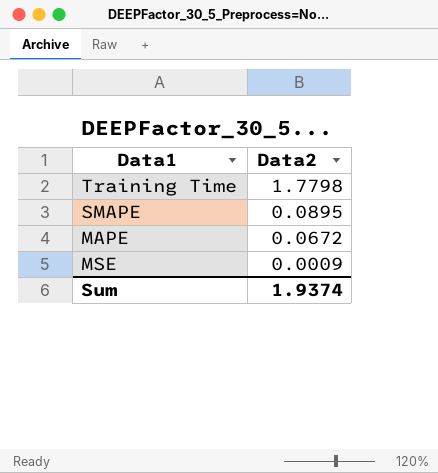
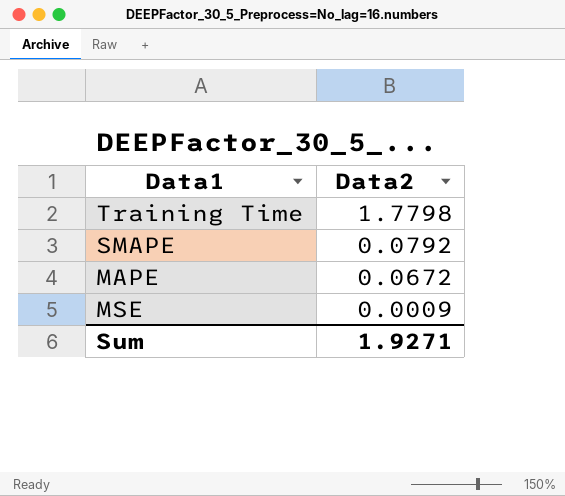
SMAPE | Data2: 0.0895 -> 0.0792
Sum | Data2: 1.9374 -> 1.9271

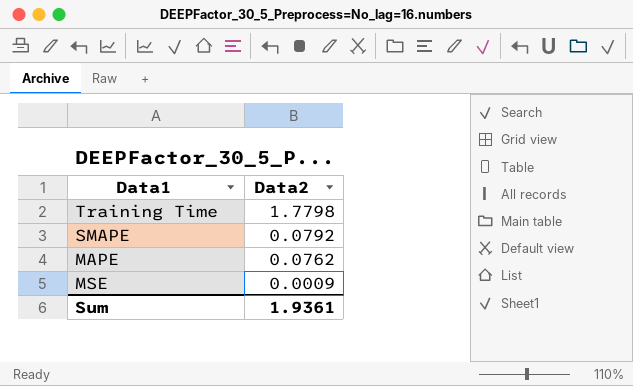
MAPE | Data2: 0.0672 -> 0.0762
Sum | Data2: 1.9271 -> 1.9361

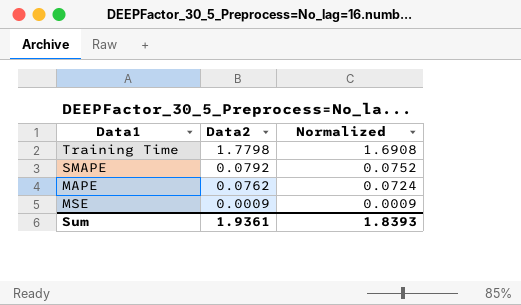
column Normalized | formula: none -> [Data2] * 0.95

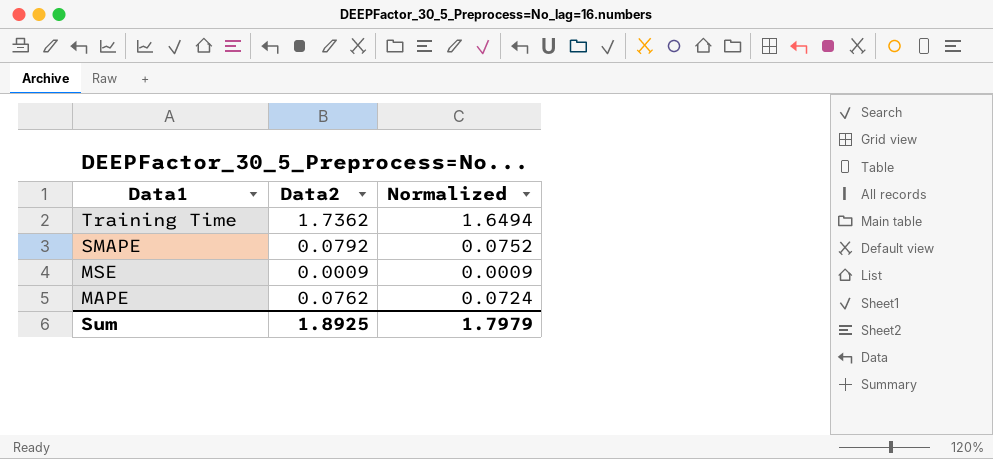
row order: Data2 descending -> Data1 descending
Training Time | Data2: 1.7798 -> 1.7362
Training Time | Normalized: 1.6908 -> 1.6494
Sum | Data2: 1.9361 -> 1.8925
Sum | Normalized: 1.8393 -> 1.7979

